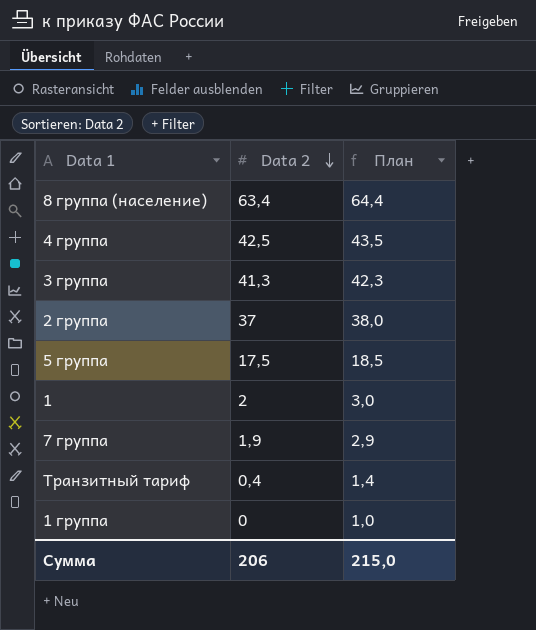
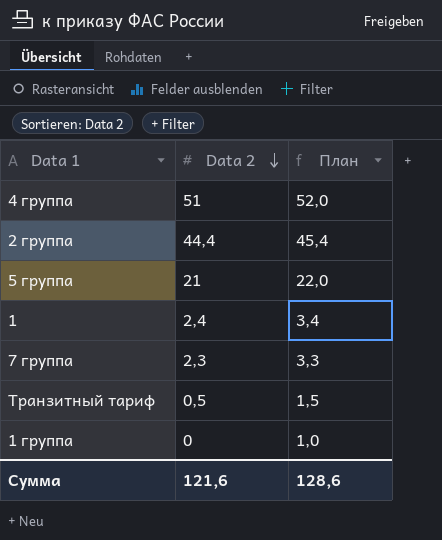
row 8 группа (население): 63,4 | 64,4 -> none
row 3 группа: 41,3 | 42,3 -> none
4 группа | Data 2: 42,5 -> 51
4 группа | План: 43,5 -> 52,0
2 группа | Data 2: 37 -> 44,4
2 группа | План: 38,0 -> 45,4
5 группа | Data 2: 17,5 -> 21
5 группа | План: 18,5 -> 22,0
1 | Data 2: 2 -> 2,4
1 | План: 3,0 -> 3,4
7 группа | Data 2: 1,9 -> 2,3
7 группа | План: 2,9 -> 3,3
Транзитный тариф | Data 2: 0,4 -> 0,5
Транзитный тариф | План: 1,4 -> 1,5
Сумма | Data 2: 206 -> 121,6
Сумма | План: 215,0 -> 128,6

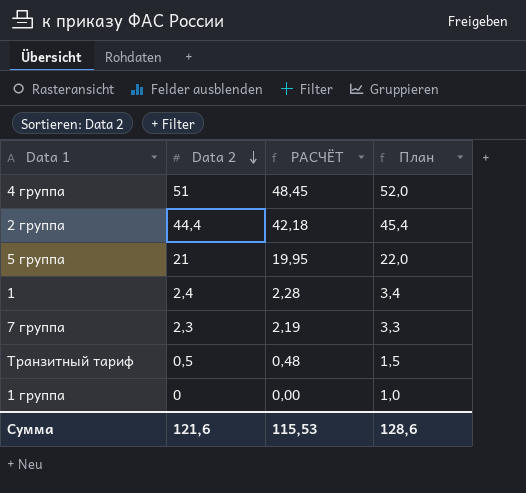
column РАСЧЁТ | formula: none -> [Data 2] * 0,95

